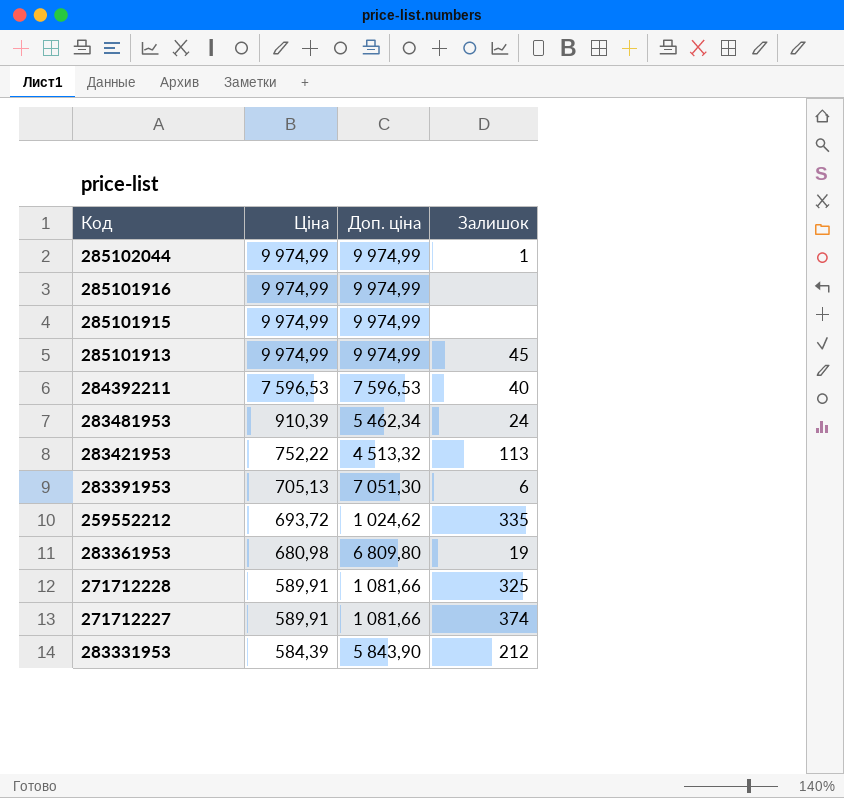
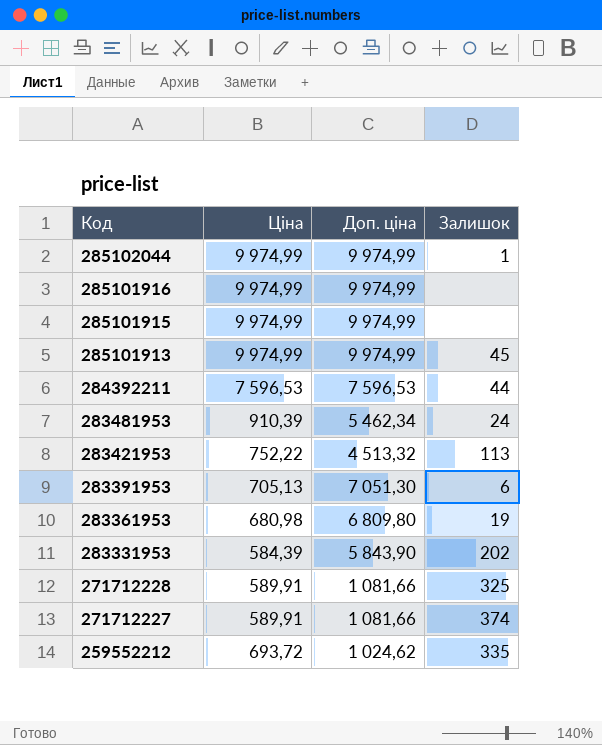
row order: Ціна descending -> Код descending
284392211 | Залишок: 40 -> 44
283331953 | Залишок: 212 -> 202

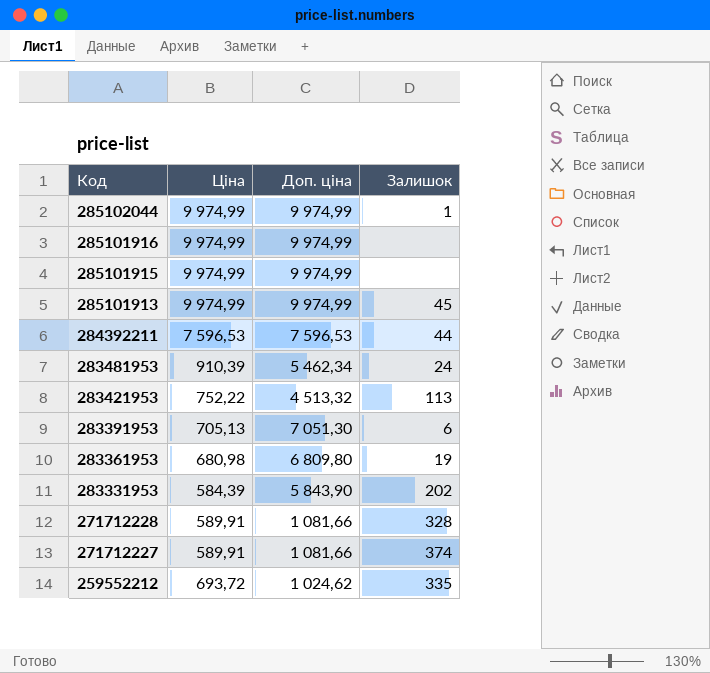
271712228 | Залишок: 325 -> 328

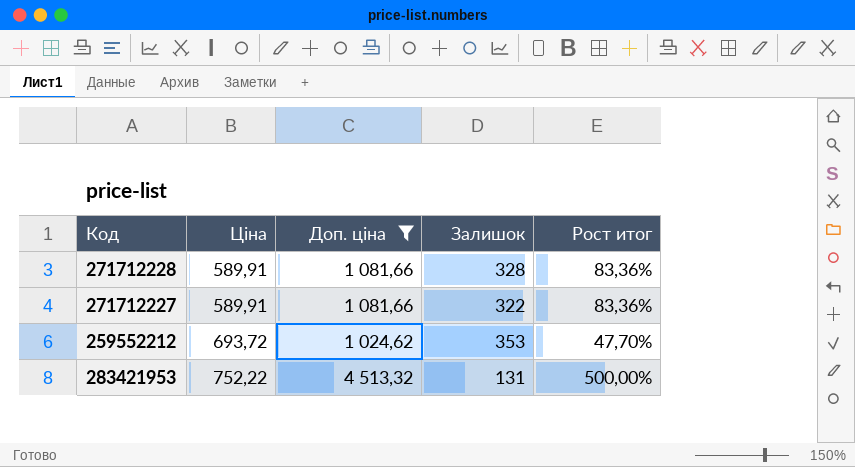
filter: none -> Доп. ціна <= 4 513,32
row order: Код descending -> Ціна ascending
column Рост итог | formula: none -> ([Доп. ціна] - [Ціна]) / [Ціна]
271712227 | Залишок: 374 -> 322
259552212 | Залишок: 335 -> 353
283421953 | Залишок: 113 -> 131

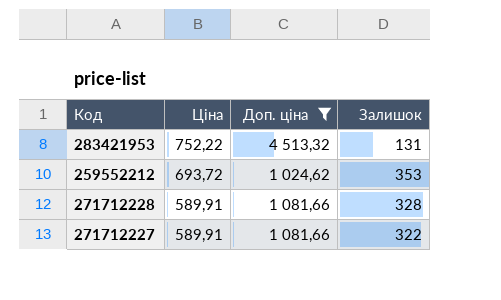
row order: Ціна ascending -> Ціна descending
column Рост итог | formula: ([Доп. ціна] - [Ціна]) / [Ціна] -> none

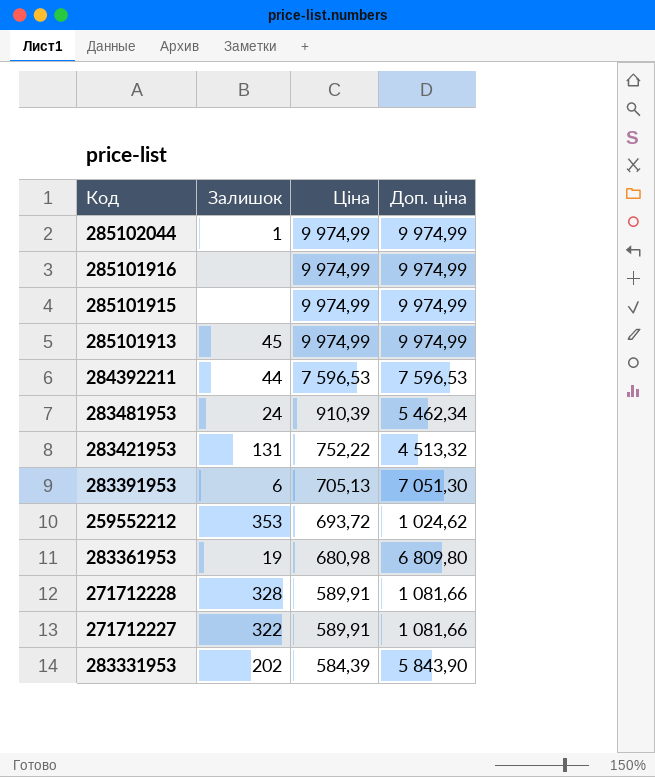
filter: Доп. ціна <= 4 513,32 -> none
column Залишок | position: 4 -> 2

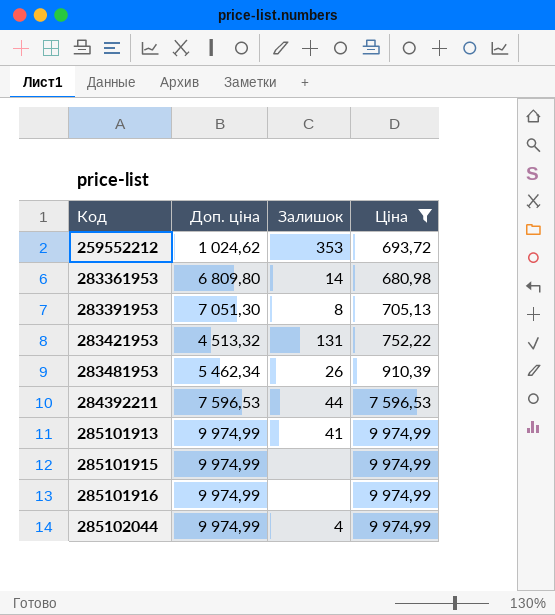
filter: none -> Ціна >= 680,98
row order: Ціна descending -> Код ascending
column Доп. ціна | position: 4 -> 2
283361953 | Залишок: 19 -> 14
283391953 | Залишок: 6 -> 8
283481953 | Залишок: 24 -> 26
285101913 | Залишок: 45 -> 41
285102044 | Залишок: 1 -> 4

